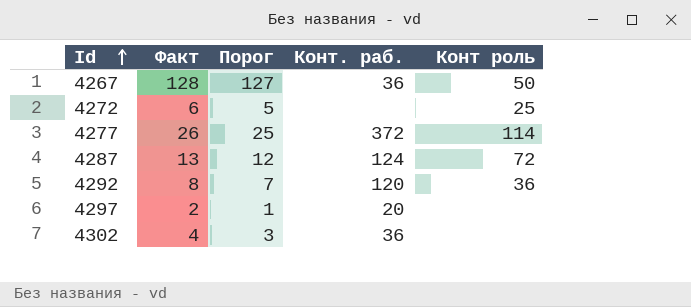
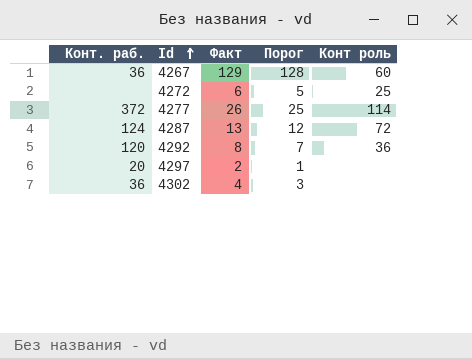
column Конт. раб. | position: 4 -> 1
4267 | Факт: 128 -> 129
4267 | Порог: 127 -> 128
4267 | Конт роль: 50 -> 60

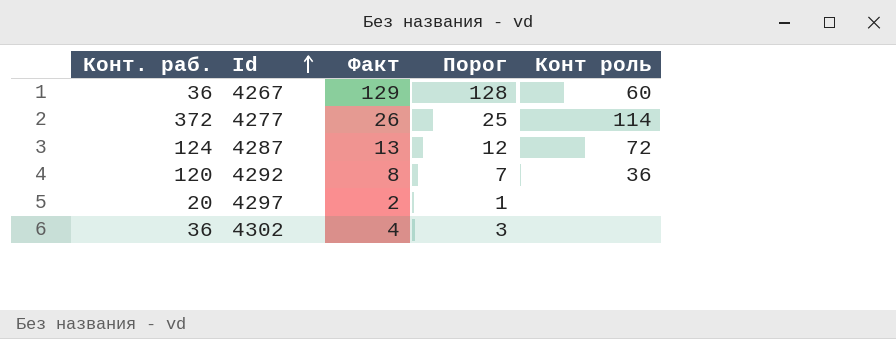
row 4272: none | 6 | 5 | 25 -> none

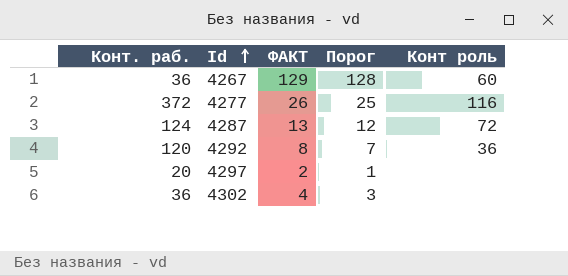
column name: Факт -> ФАКТ
4277 | Конт роль: 114 -> 116

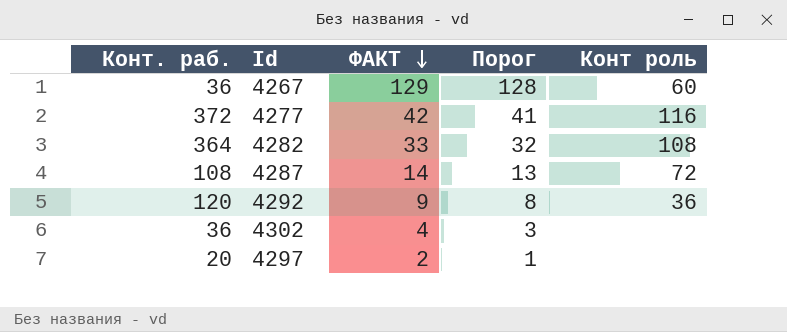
row order: Id ascending -> ФАКТ descending
4277 | ФАКТ: 26 -> 42
4277 | Порог: 25 -> 41
row 4282: none -> 364 | 33 | 32 | 108
4287 | Конт. раб.: 124 -> 108
4287 | ФАКТ: 13 -> 14
4287 | Порог: 12 -> 13
4292 | ФАКТ: 8 -> 9
4292 | Порог: 7 -> 8

